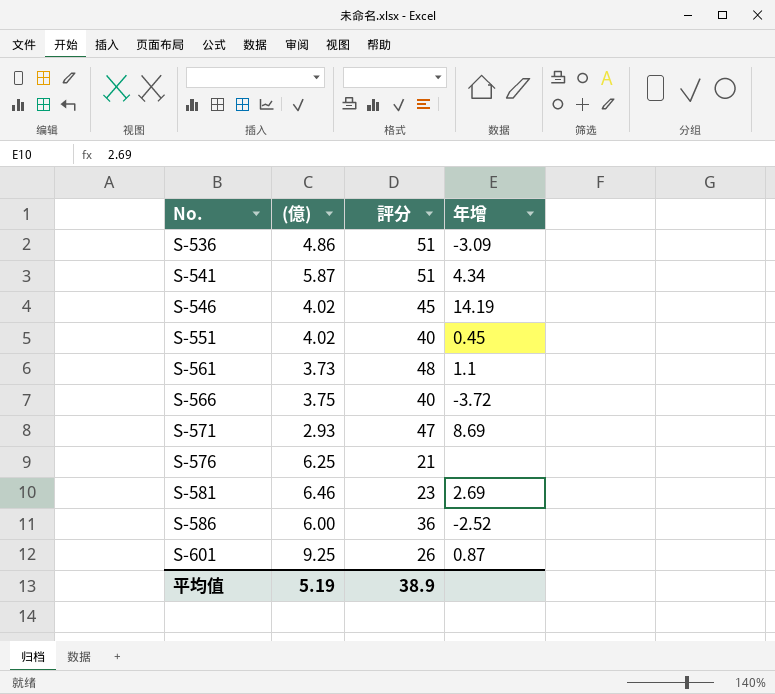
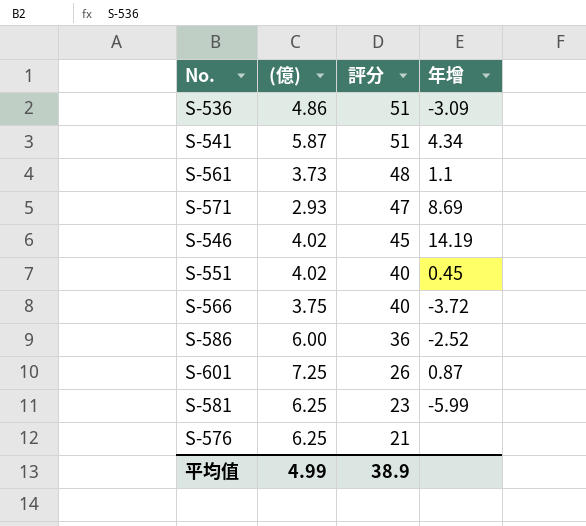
row order: No. ascending -> 評分 descending
S-601 | (億): 9.25 -> 7.25
S-581 | (億): 6.46 -> 6.25
S-581 | 年增: 2.69 -> -5.99
平均值 | (億): 5.19 -> 4.99

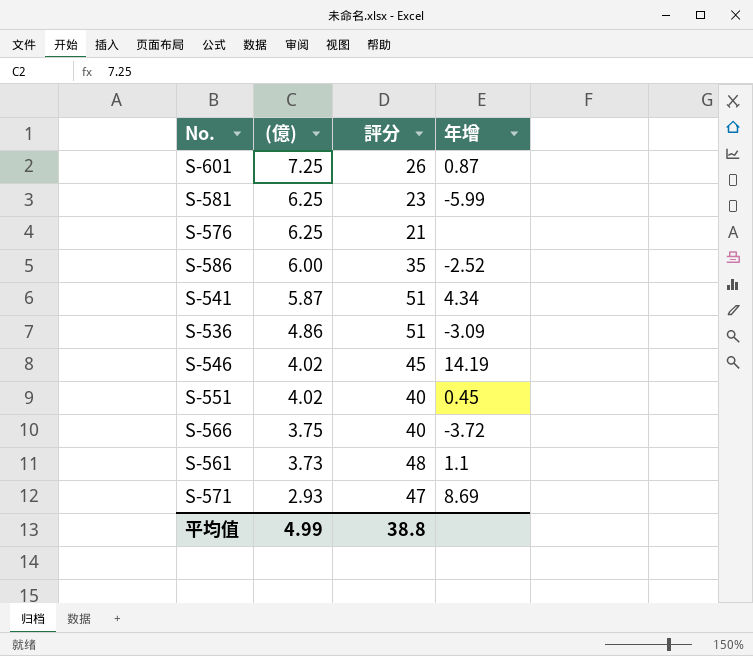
row order: 評分 descending -> (億) descending
S-586 | 評分: 36 -> 35
平均值 | 評分: 38.9 -> 38.8

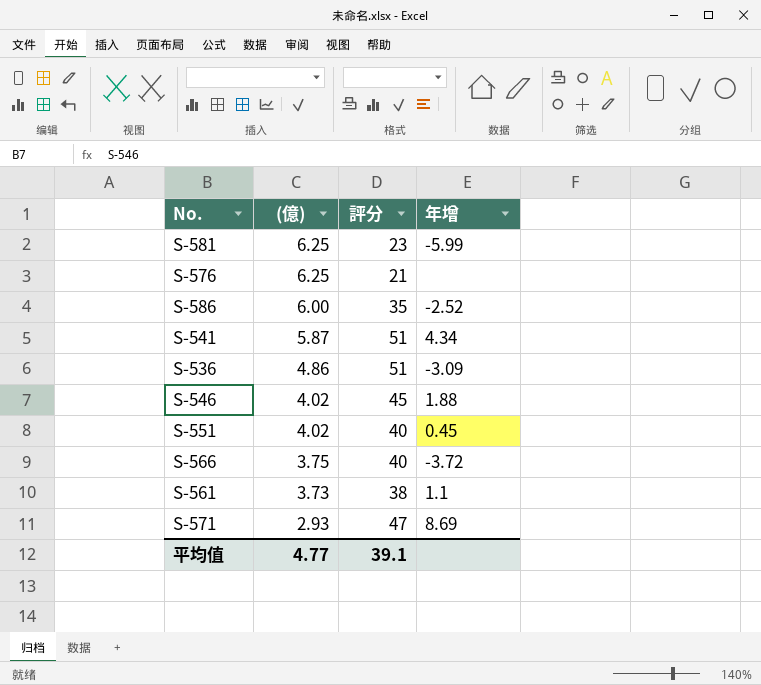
row S-601: 7.25 | 26 | 0.87 -> none
S-546 | 年增: 14.19 -> 1.88
S-561 | 評分: 48 -> 38
平均值 | (億): 4.99 -> 4.77
平均值 | 評分: 38.8 -> 39.1

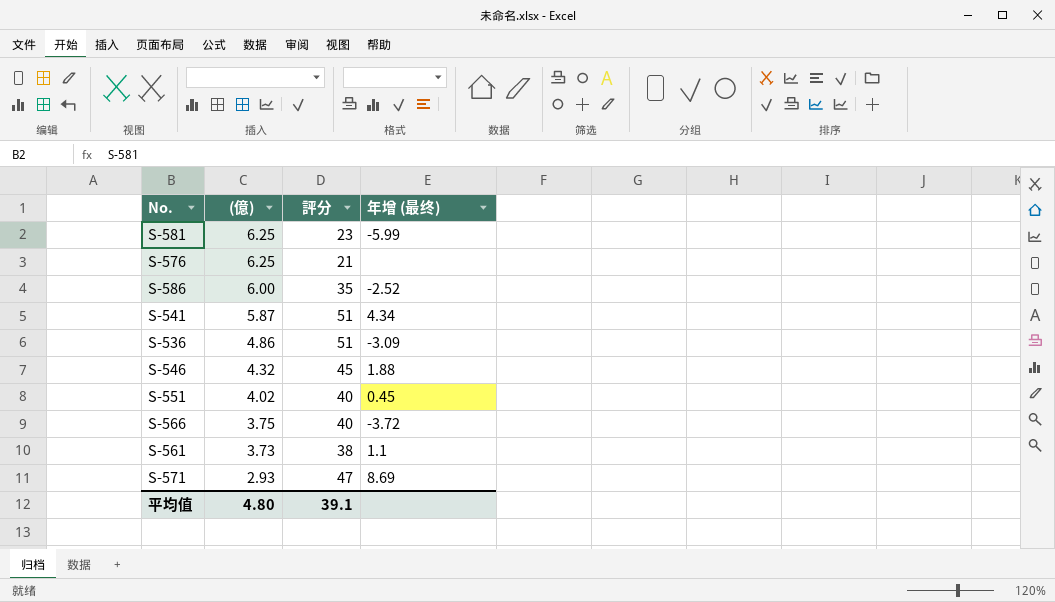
column name: 年增 -> 年增 (最终)
S-546 | (億): 4.02 -> 4.32
平均值 | (億): 4.77 -> 4.80

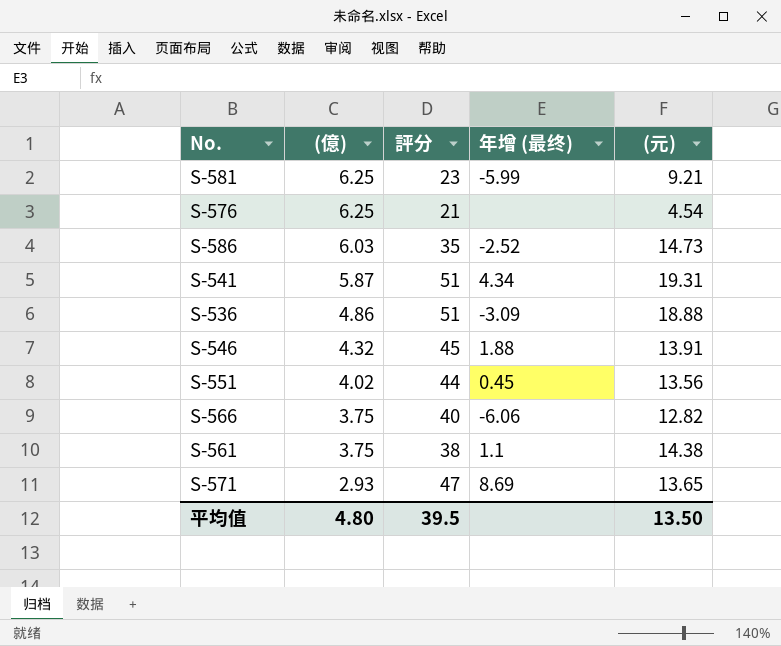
column (元) | position: none -> 5
S-586 | (億): 6.00 -> 6.03
S-551 | 評分: 40 -> 44
S-566 | 年增 (最终): -3.72 -> -6.06
S-561 | (億): 3.73 -> 3.75
平均值 | 評分: 39.1 -> 39.5

